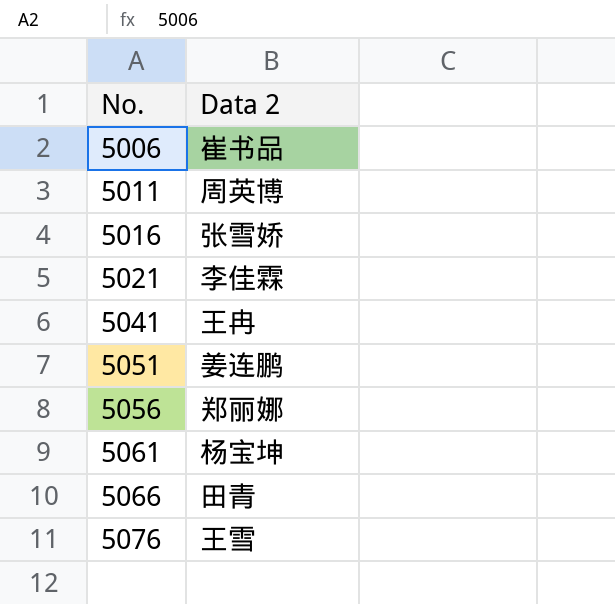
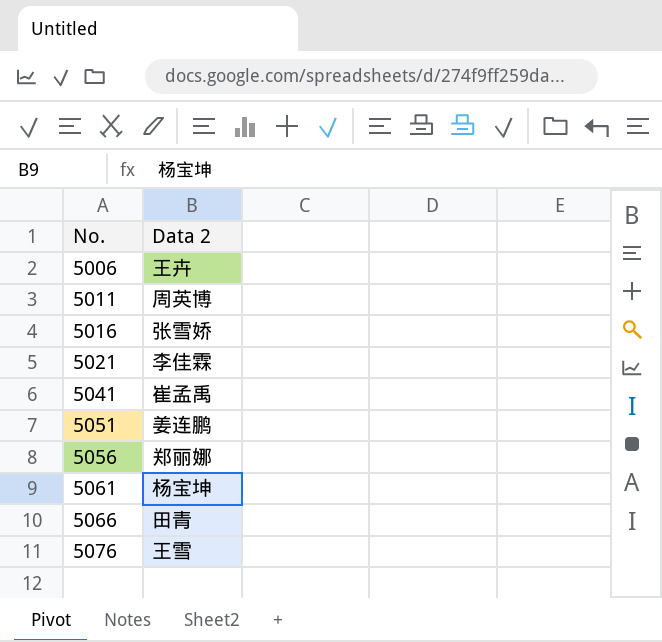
5006 | Data 2: 崔书品 -> 王卉
5041 | Data 2: 王冉 -> 崔孟禹

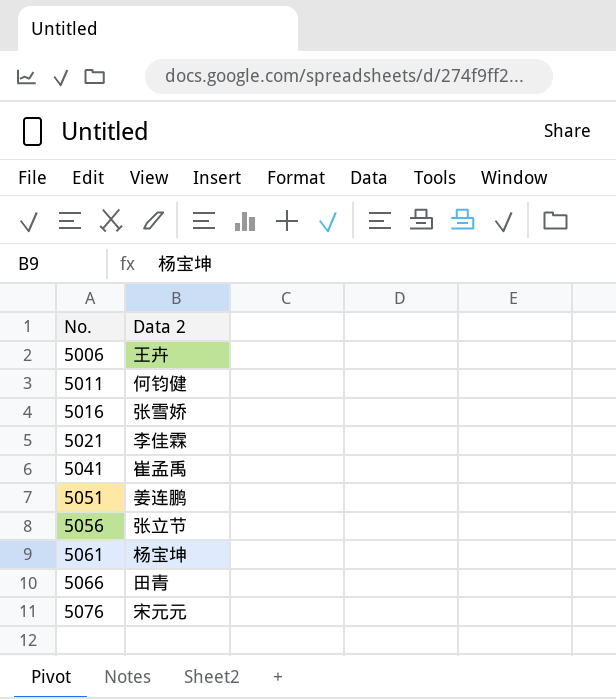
5011 | Data 2: 周英博 -> 何钧健
5056 | Data 2: 郑丽娜 -> 张立节
5076 | Data 2: 王雪 -> 宋元元

